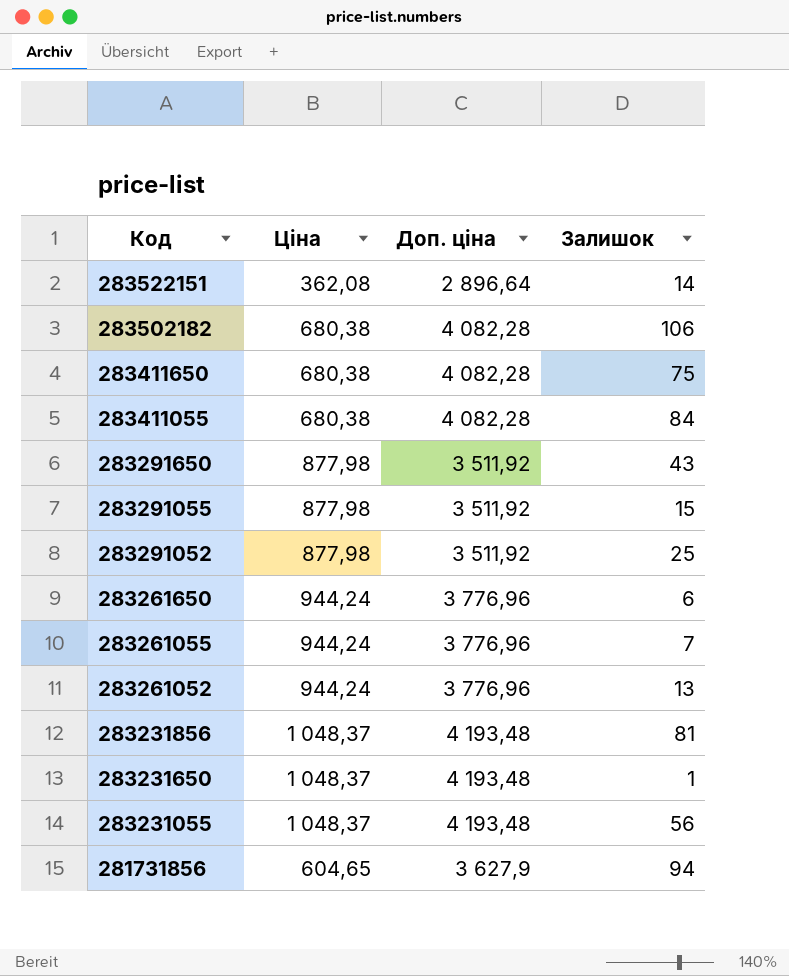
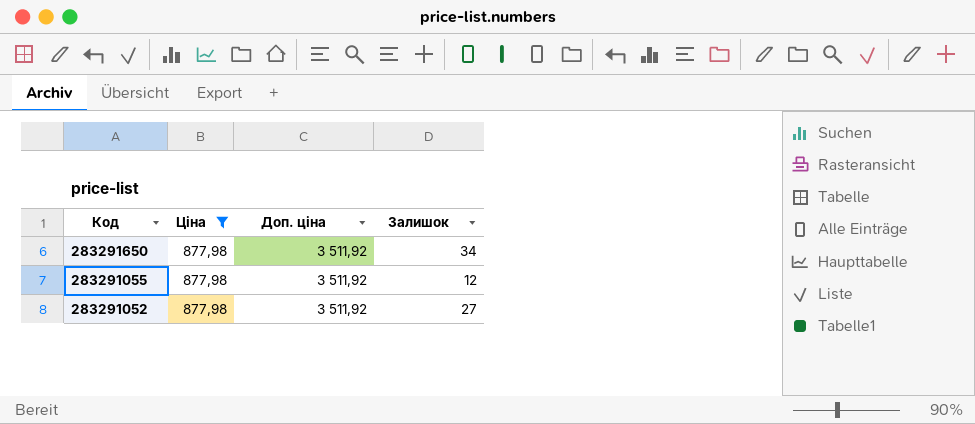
filter: none -> Ціна = 877,98
283291650 | Залишок: 43 -> 34
283291055 | Залишок: 15 -> 12
283291052 | Залишок: 25 -> 27

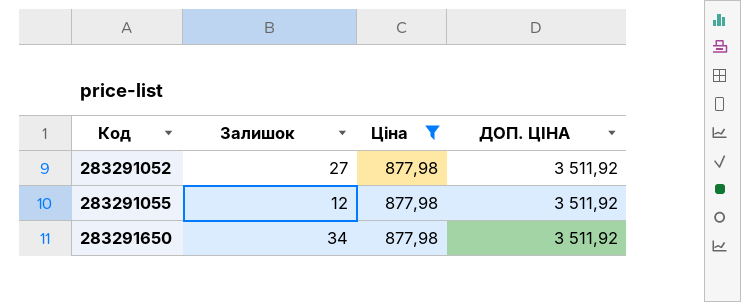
row order: Код descending -> Код ascending
column Залишок | position: 4 -> 2
column name: Доп. ціна -> ДОП. ЦІНА

